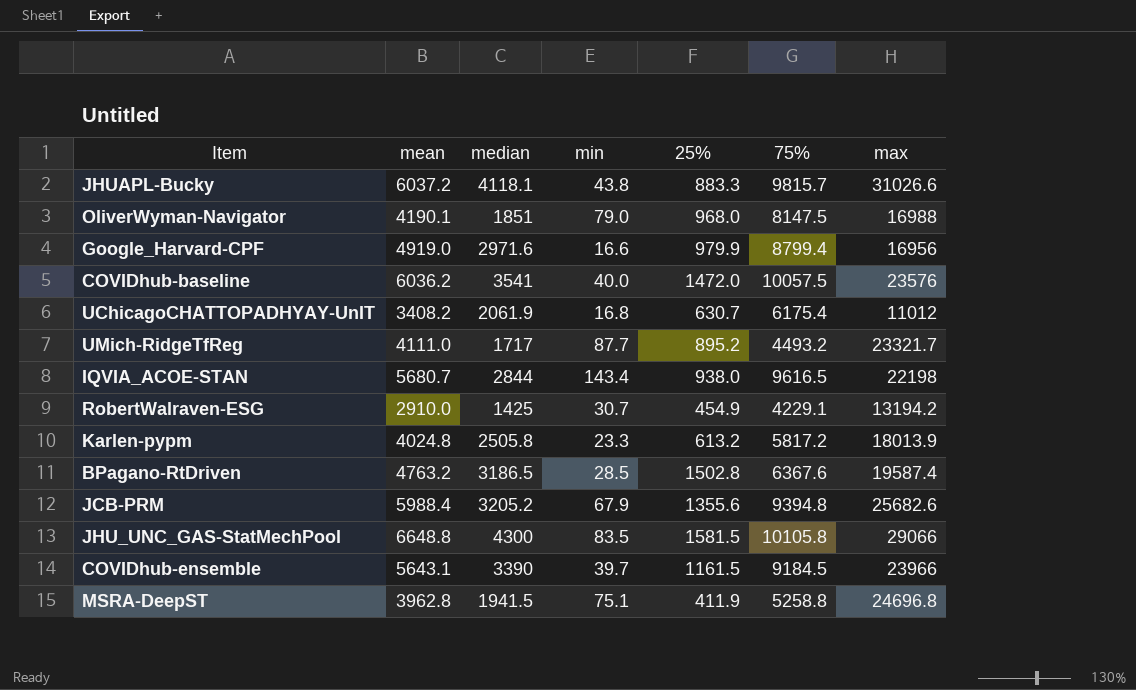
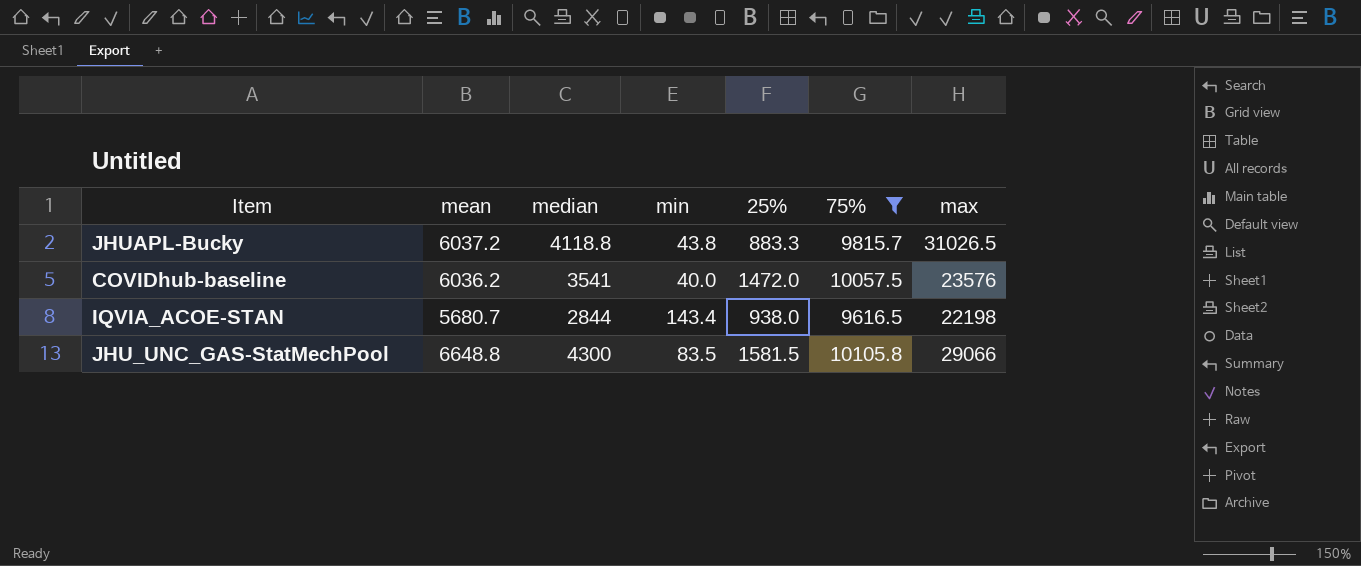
filter: none -> 75% >= 9616.5
JHUAPL-Bucky | median: 4118.1 -> 4118.8
JHUAPL-Bucky | max: 31026.6 -> 31026.5

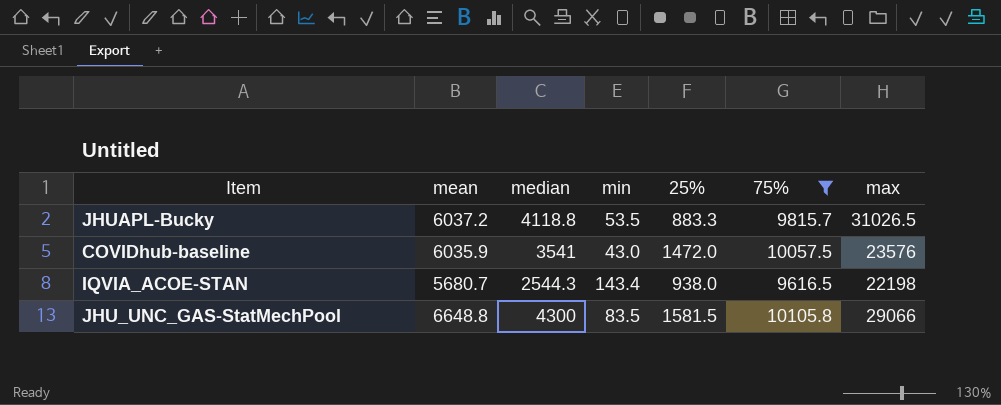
JHUAPL-Bucky | min: 43.8 -> 53.5
COVIDhub-baseline | mean: 6036.2 -> 6035.9
COVIDhub-baseline | min: 40.0 -> 43.0
IQVIA_ACOE-STAN | median: 2844 -> 2544.3

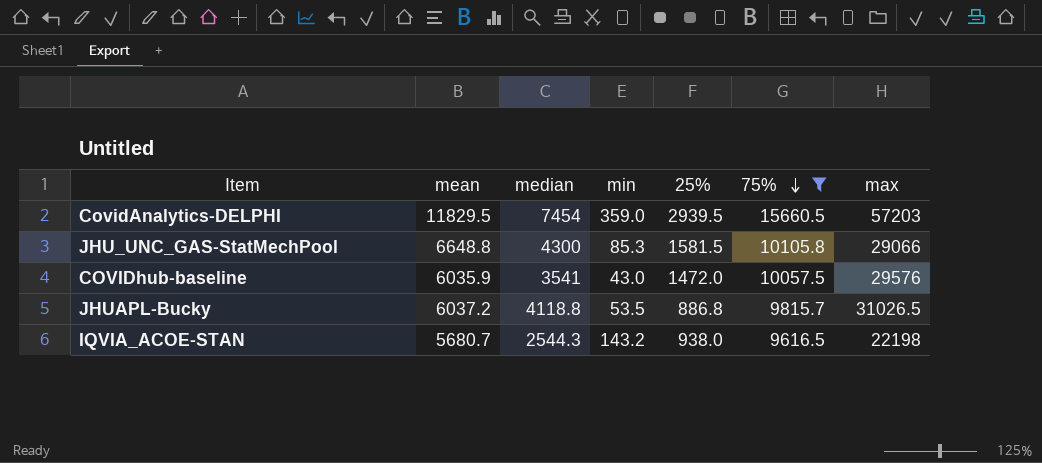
row order: none -> 75% descending
row CovidAnalytics-DELPHI: none -> 11829.5 | 7454 | 359.0 | 2939.5 | 15660.5 | 57203
JHU_UNC_GAS-StatMechPool | min: 83.5 -> 85.3
COVIDhub-baseline | max: 23576 -> 29576
JHUAPL-Bucky | 25%: 883.3 -> 886.8
IQVIA_ACOE-STAN | min: 143.4 -> 143.2

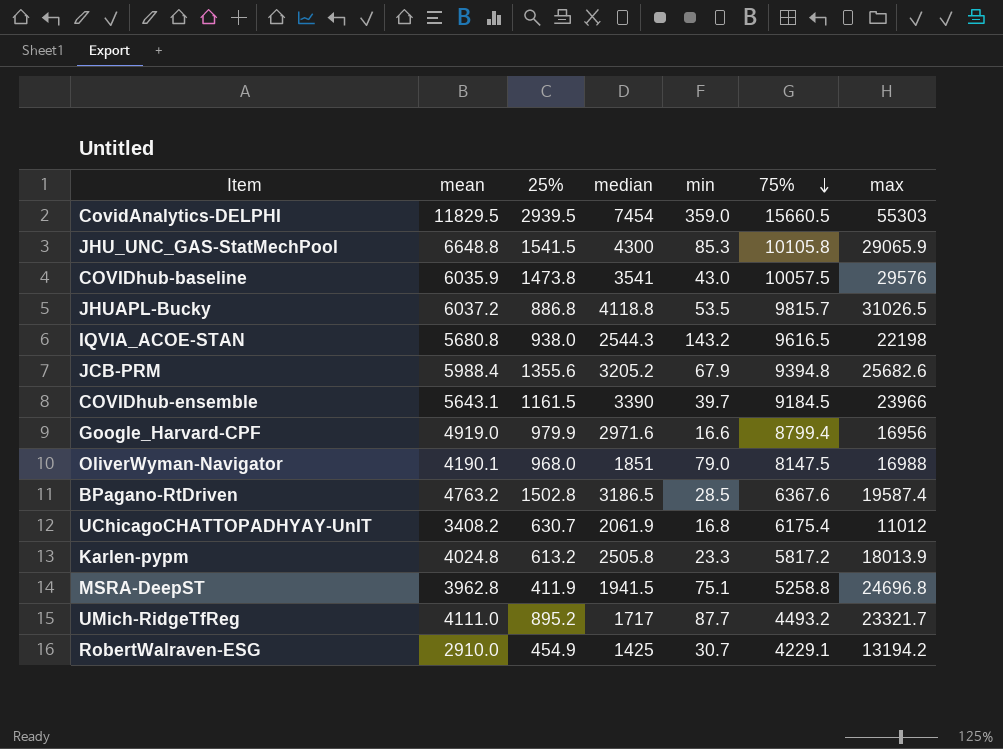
filter: 75% >= 9616.5 -> none
column 25% | position: 5 -> 3
CovidAnalytics-DELPHI | max: 57203 -> 55303
JHU_UNC_GAS-StatMechPool | 25%: 1581.5 -> 1541.5
JHU_UNC_GAS-StatMechPool | max: 29066 -> 29065.9
COVIDhub-baseline | 25%: 1472.0 -> 1473.8
IQVIA_ACOE-STAN | mean: 5680.7 -> 5680.8

